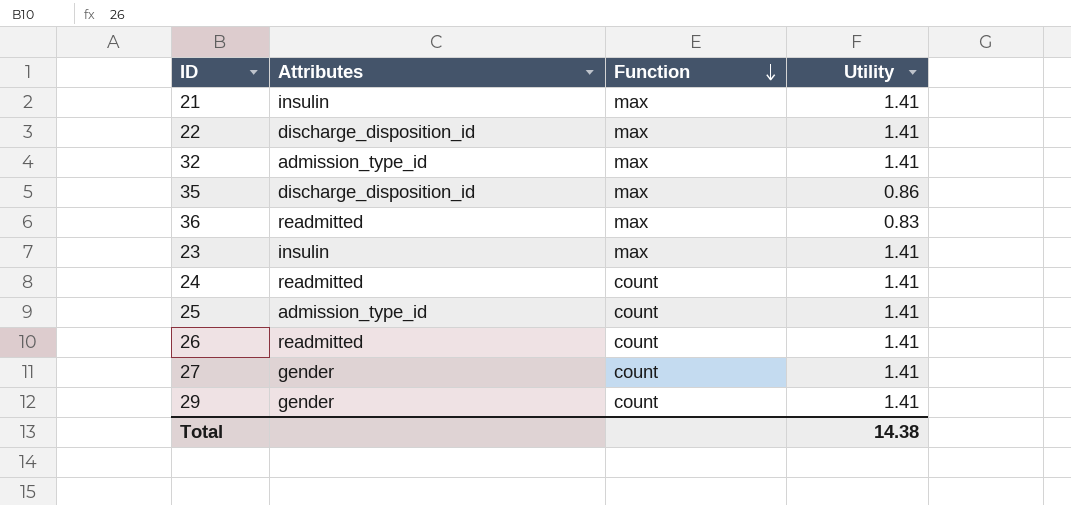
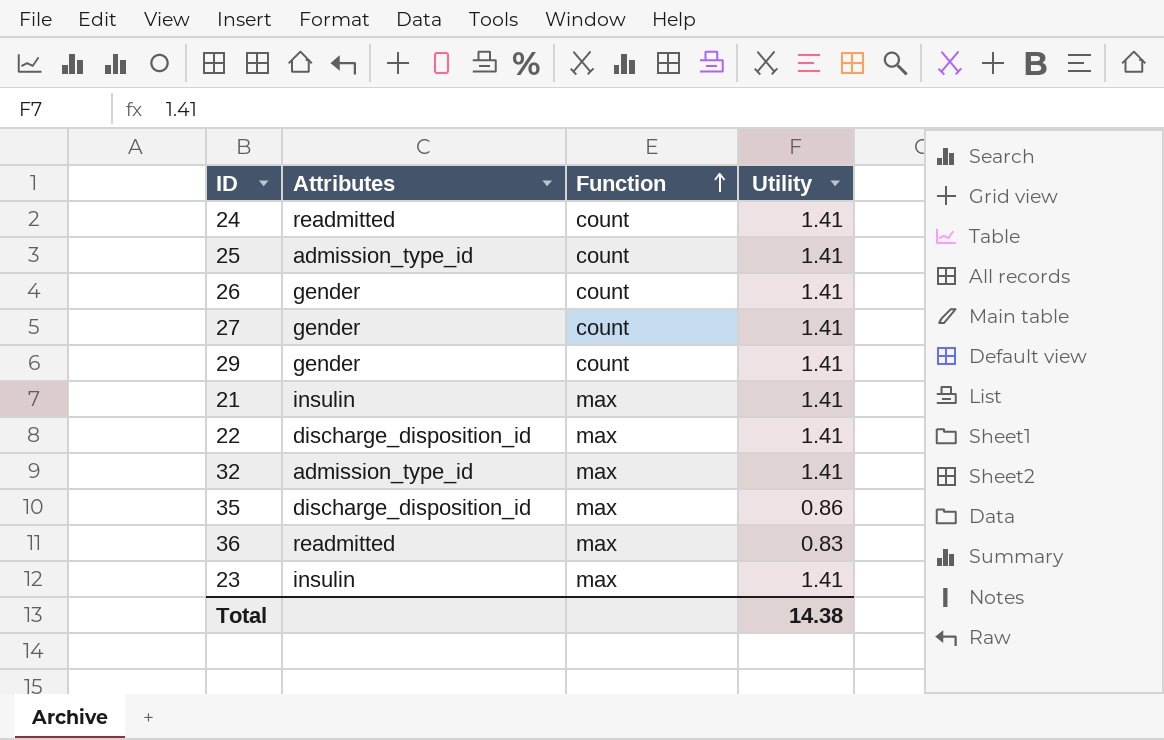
row order: Function descending -> Function ascending
26 | Attributes: readmitted -> gender

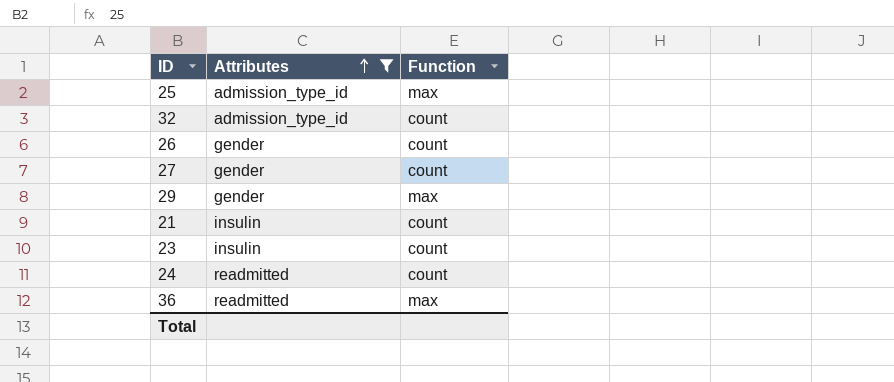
filter: none -> Attributes != discharge_disposition_id
row order: Function ascending -> Attributes ascending
column Utility | position: 4 -> none
25 | Function: count -> max
32 | Function: max -> count
29 | Function: count -> max
21 | Function: max -> count
23 | Function: max -> count

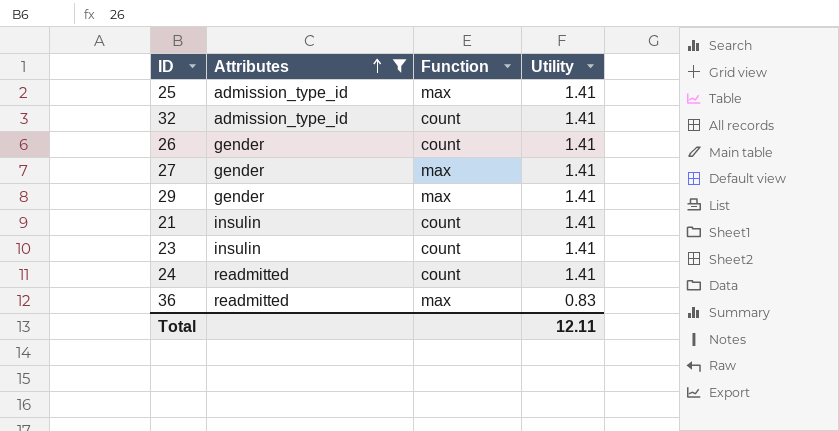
column Utility | position: none -> 4
27 | Function: count -> max

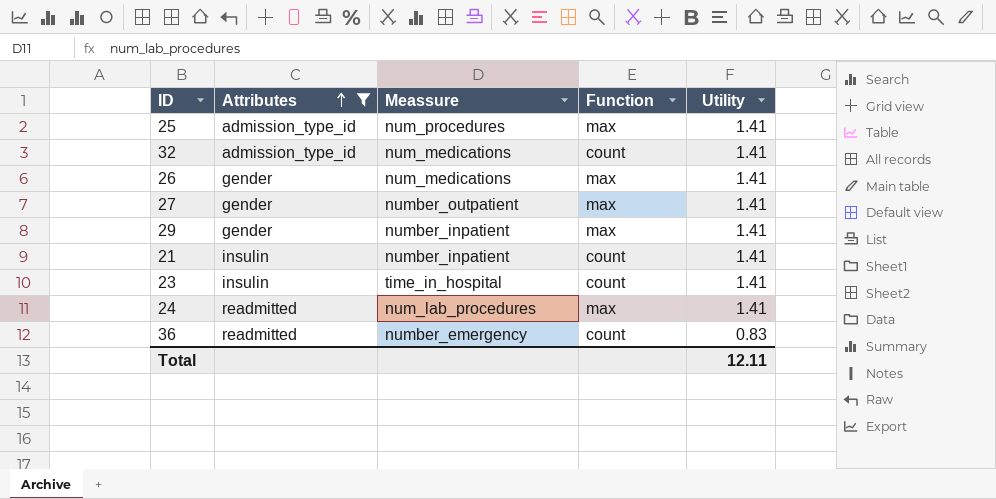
column Meassure | position: none -> 3
26 | Function: count -> max
24 | Function: count -> max
36 | Function: max -> count

